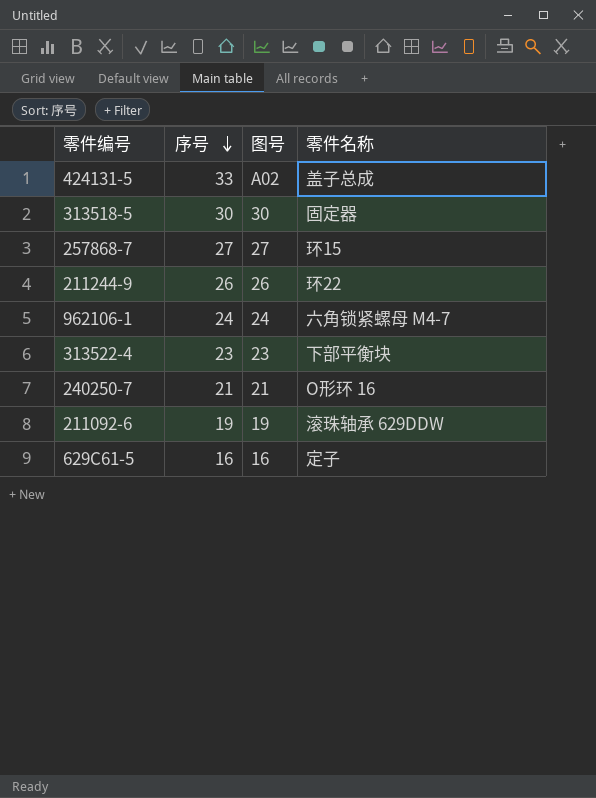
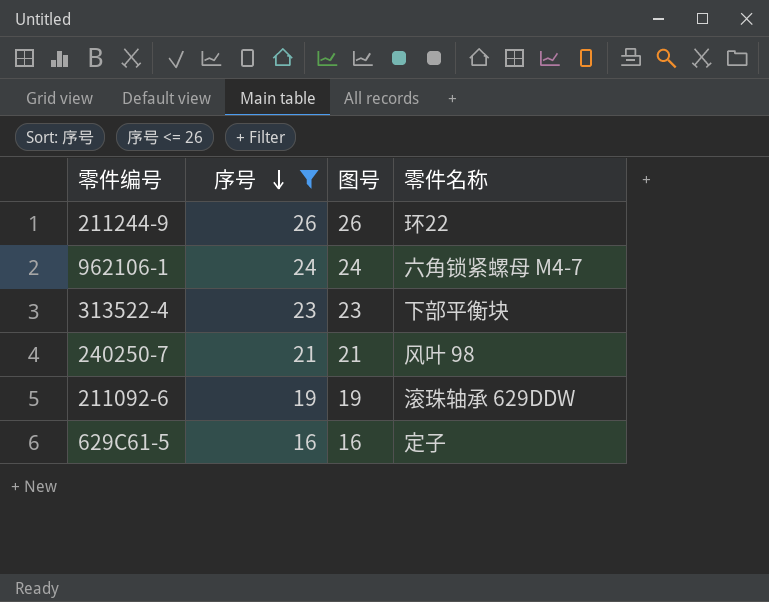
filter: none -> 序号 <= 26
240250-7 | 零件名称: O形环 16 -> 风叶 98

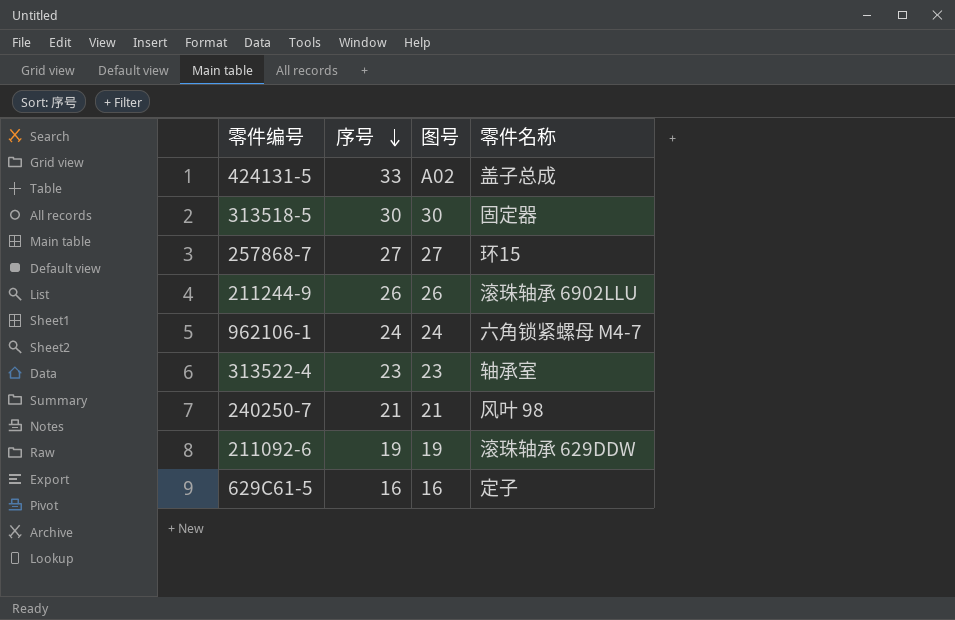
filter: 序号 <= 26 -> none
211244-9 | 零件名称: 环22 -> 滚珠轴承 6902LLU
313522-4 | 零件名称: 下部平衡块 -> 轴承室

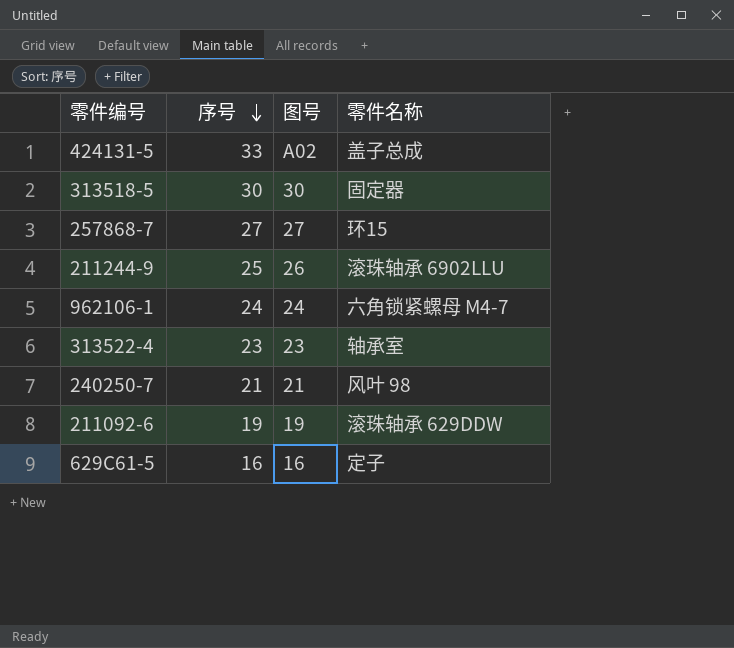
211244-9 | 序号: 26 -> 25

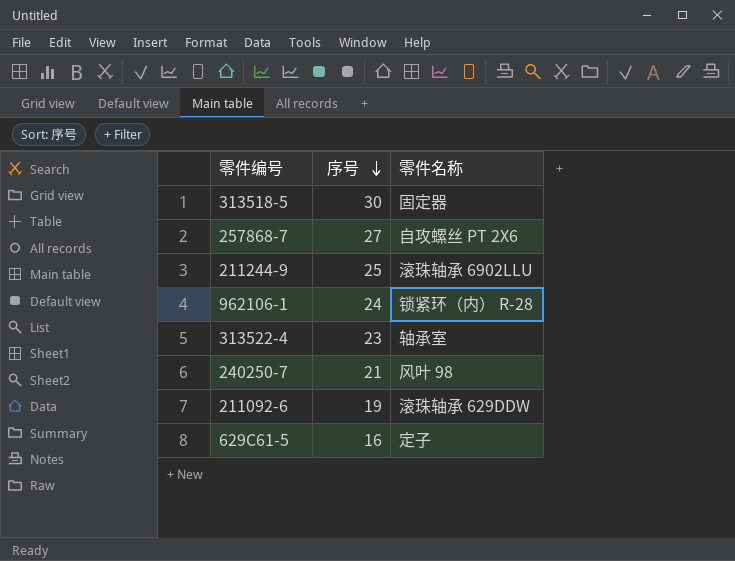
column 图号 | position: 3 -> none
row 424131-5: 33 | A02 | 盖子总成 -> none
257868-7 | 零件名称: 环15 -> 自攻螺丝 PT 2X6
962106-1 | 零件名称: 六角锁紧螺母 M4-7 -> 锁紧环（内） R-28

